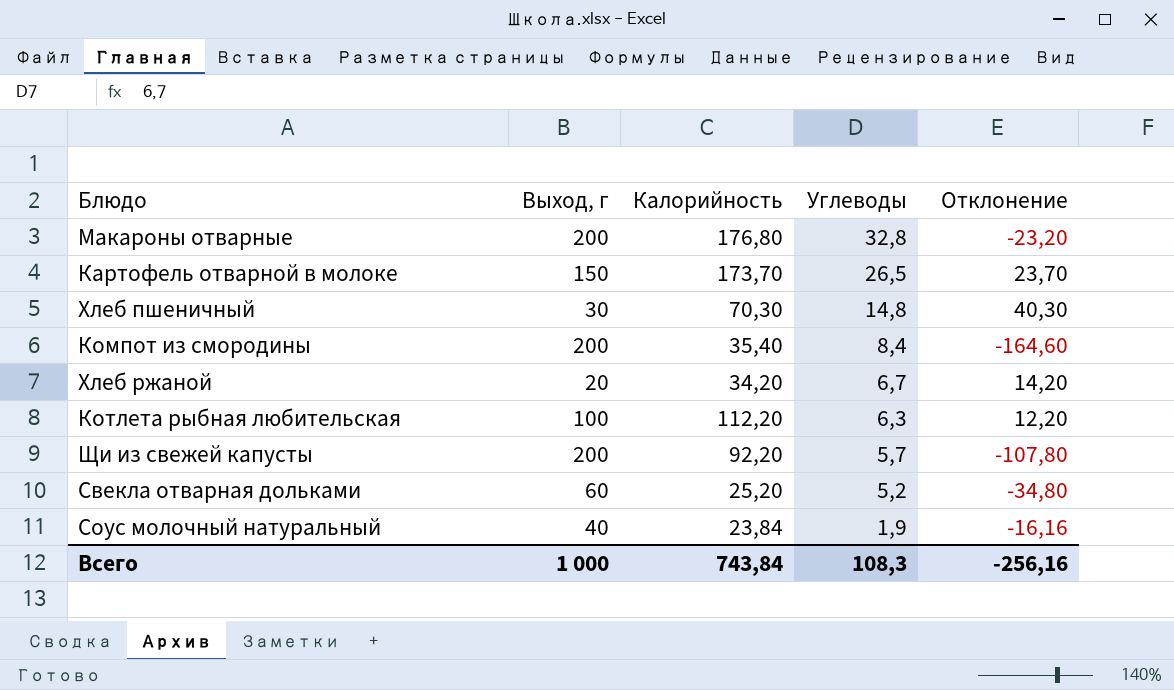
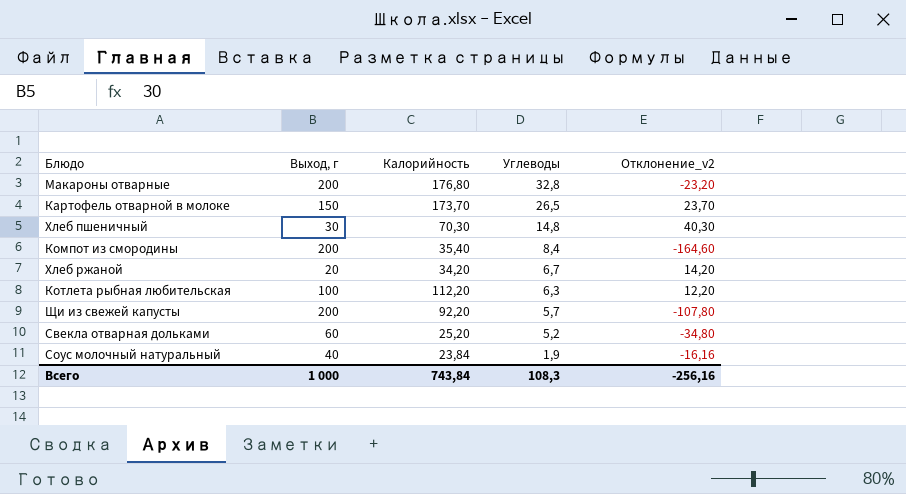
column name: Отклонение -> Отклонение_v2

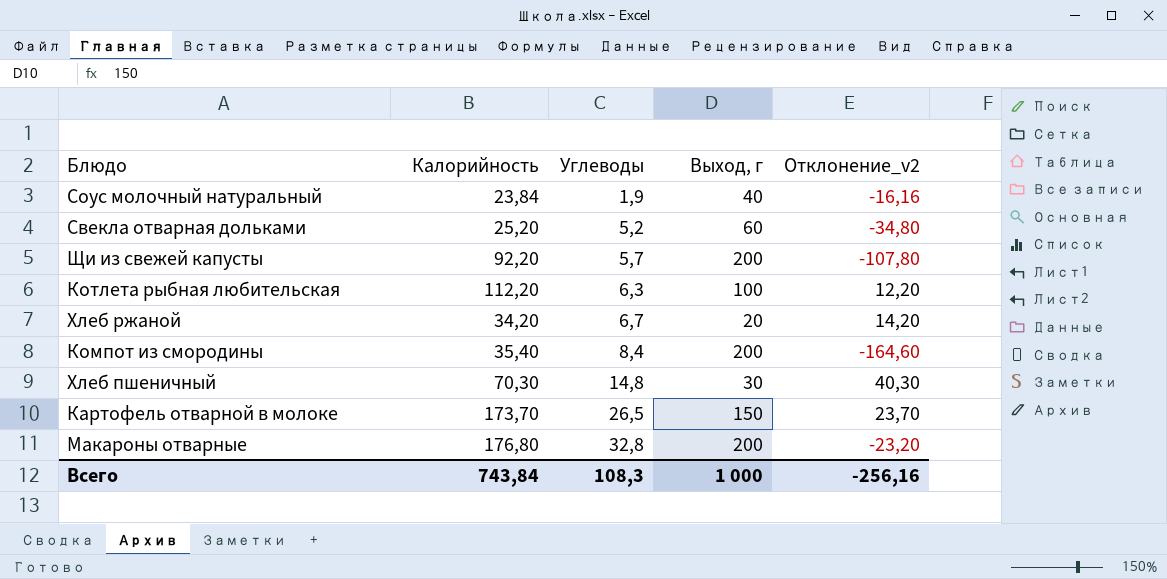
row order: Углеводы descending -> Углеводы ascending
column Выход, г | position: 2 -> 4

